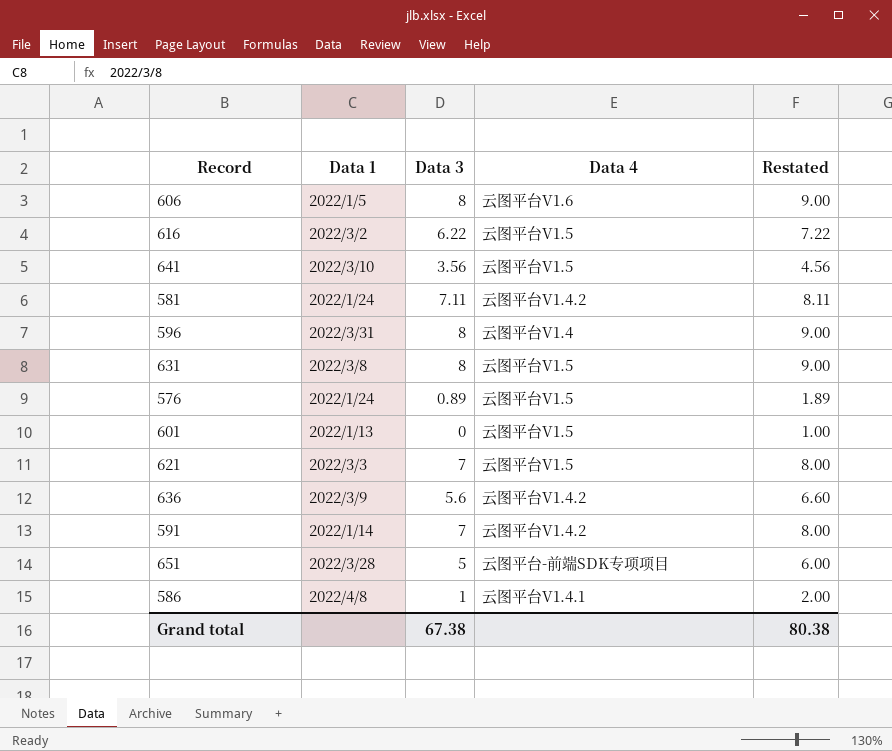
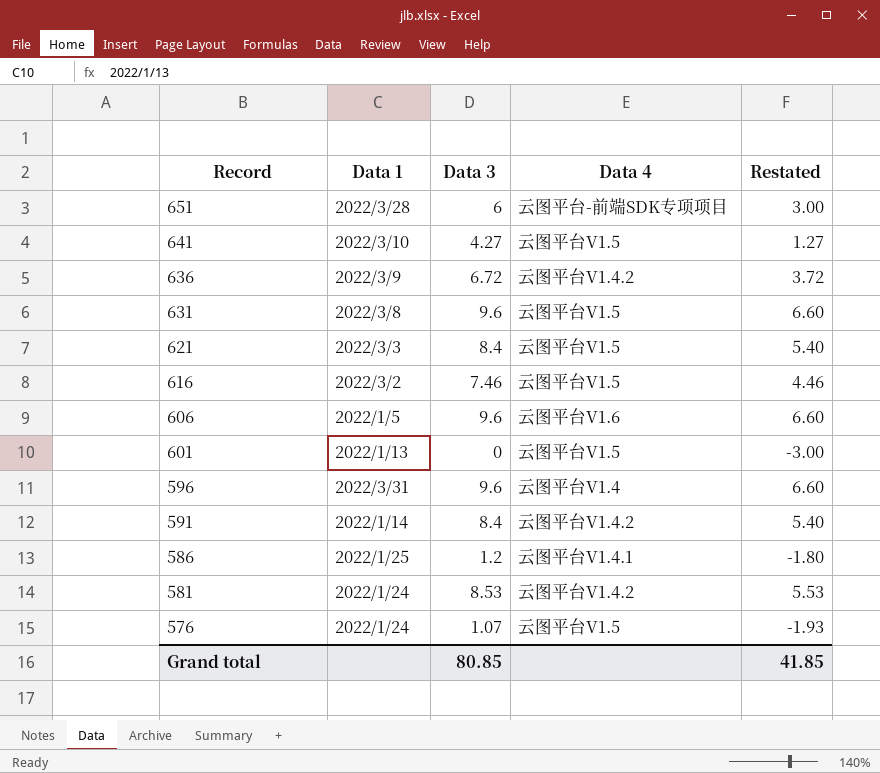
row order: none -> Record descending
column Restated | formula: [Data 3] + 1 -> [Data 3] - 3
651 | Data 3: 5 -> 6
641 | Data 3: 3.56 -> 4.27
636 | Data 3: 5.6 -> 6.72
631 | Data 3: 8 -> 9.6
621 | Data 3: 7 -> 8.4
616 | Data 3: 6.22 -> 7.46
606 | Data 3: 8 -> 9.6
596 | Data 3: 8 -> 9.6
591 | Data 3: 7 -> 8.4
586 | Data 1: 2022/4/8 -> 2022/1/25
586 | Data 3: 1 -> 1.2
581 | Data 3: 7.11 -> 8.53
576 | Data 3: 0.89 -> 1.07
Grand total | Data 3: 67.38 -> 80.85
Grand total | Restated: 80.38 -> 41.85

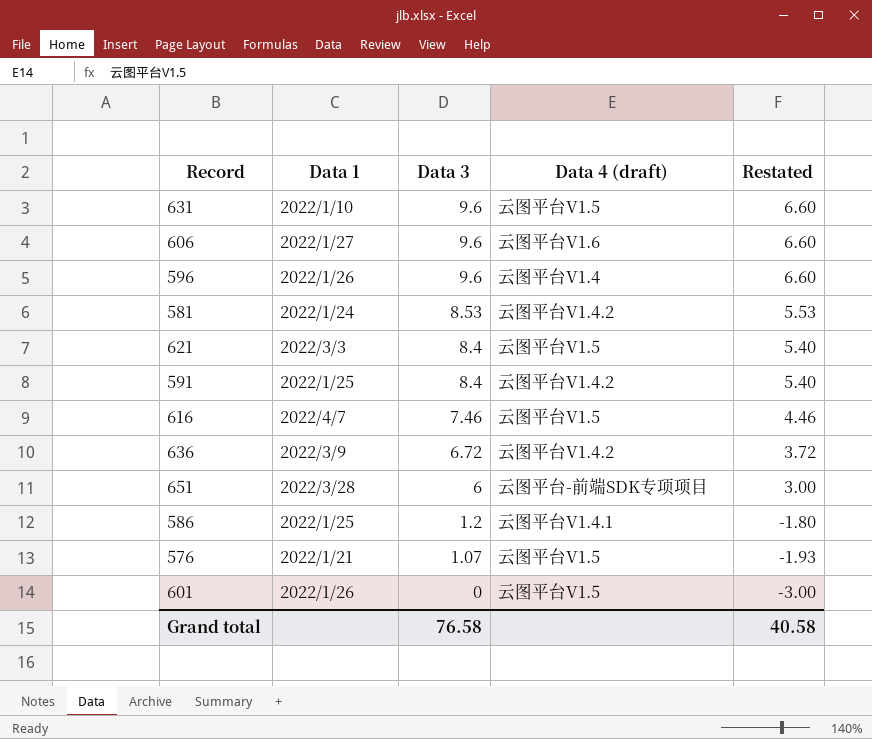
row order: Record descending -> Data 3 descending
column name: Data 4 -> Data 4 (draft)
row 641: 2022/3/10 | 4.27 | 云图平台V1.5 | 1.27 -> none
631 | Data 1: 2022/3/8 -> 2022/1/10
606 | Data 1: 2022/1/5 -> 2022/1/27
596 | Data 1: 2022/3/31 -> 2022/1/26
591 | Data 1: 2022/1/14 -> 2022/1/25
616 | Data 1: 2022/3/2 -> 2022/4/7
576 | Data 1: 2022/1/24 -> 2022/1/21
601 | Data 1: 2022/1/13 -> 2022/1/26
Grand total | Data 3: 80.85 -> 76.58
Grand total | Restated: 41.85 -> 40.58

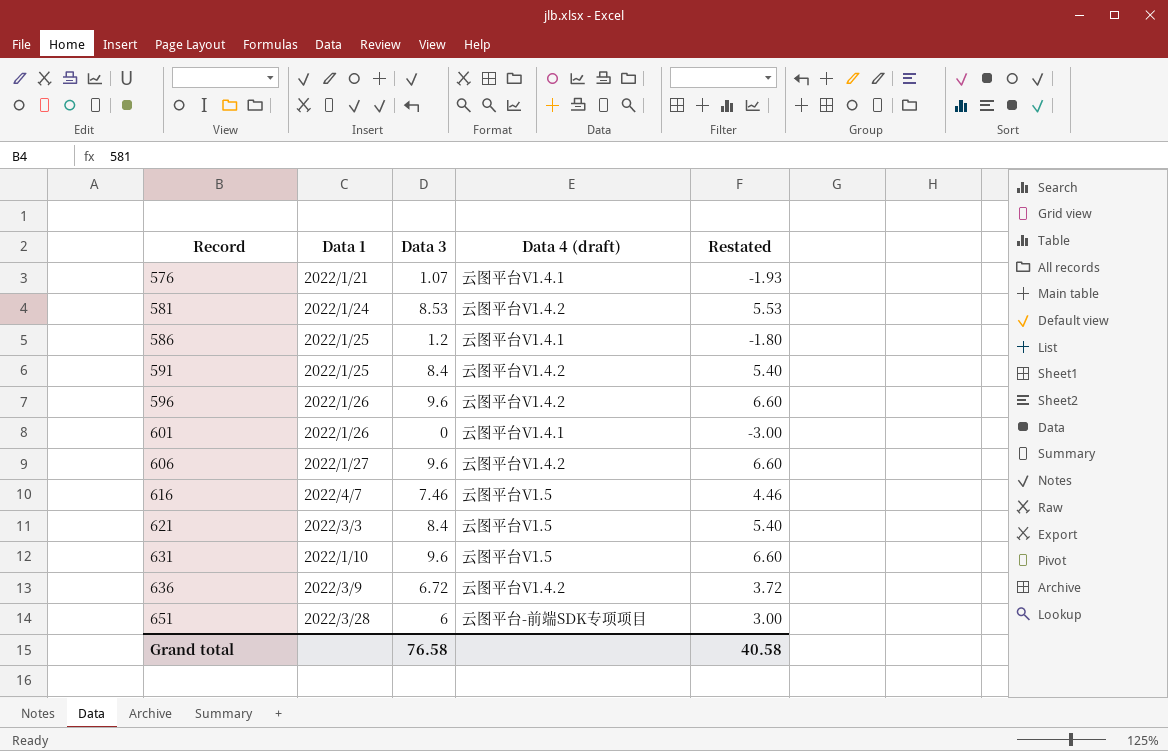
row order: Data 3 descending -> Record ascending
576 | Data 4 (draft): 云图平台V1.5 -> 云图平台V1.4.1
596 | Data 4 (draft): 云图平台V1.4 -> 云图平台V1.4.2
601 | Data 4 (draft): 云图平台V1.5 -> 云图平台V1.4.1
606 | Data 4 (draft): 云图平台V1.6 -> 云图平台V1.4.2

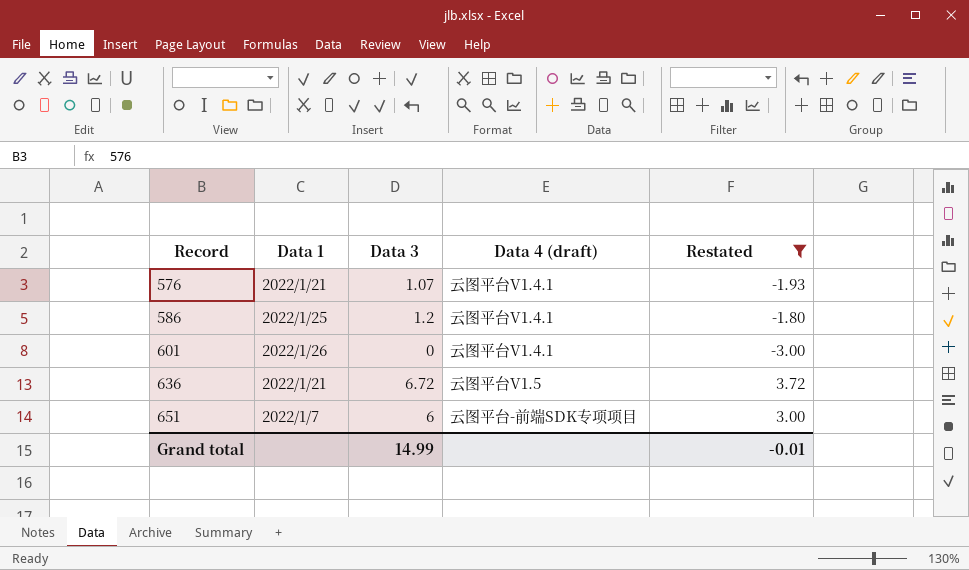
filter: none -> Restated <= 3.72
636 | Data 1: 2022/3/9 -> 2022/1/21
636 | Data 4 (draft): 云图平台V1.4.2 -> 云图平台V1.5
651 | Data 1: 2022/3/28 -> 2022/1/7
Grand total | Data 3: 76.58 -> 14.99
Grand total | Restated: 40.58 -> -0.01

